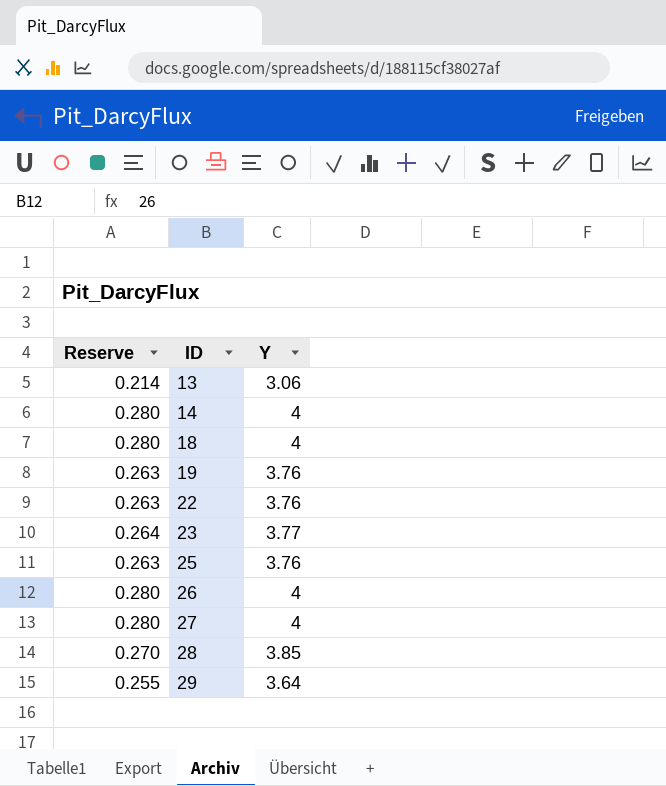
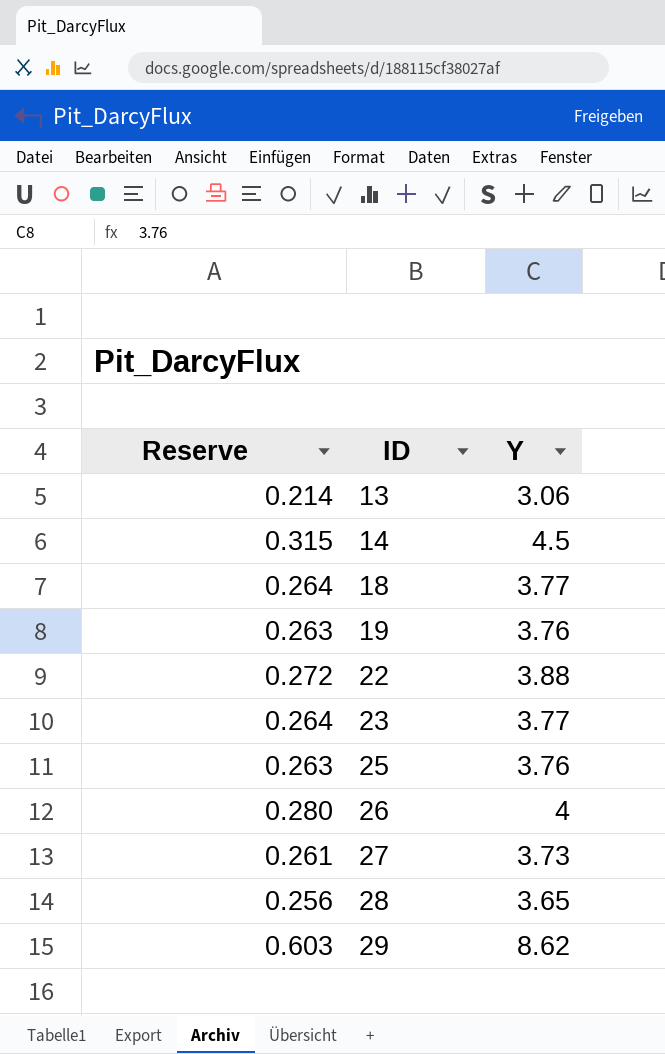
14 | Reserve: 0.280 -> 0.315
14 | Y: 4 -> 4.5
18 | Reserve: 0.280 -> 0.264
18 | Y: 4 -> 3.77
22 | Reserve: 0.263 -> 0.272
22 | Y: 3.76 -> 3.88
27 | Reserve: 0.280 -> 0.261
27 | Y: 4 -> 3.73
28 | Reserve: 0.270 -> 0.256
28 | Y: 3.85 -> 3.65
29 | Reserve: 0.255 -> 0.603
29 | Y: 3.64 -> 8.62

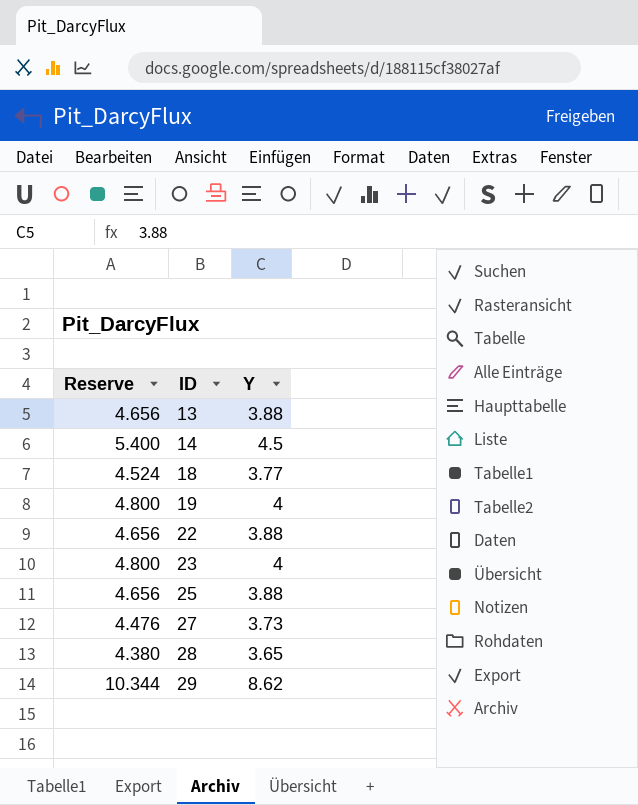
column Reserve | formula: [Y] * 0.07 -> [Y] * 1.2
row 26: 0.280 | 4 -> none
13 | Y: 3.06 -> 3.88
19 | Y: 3.76 -> 4
23 | Y: 3.77 -> 4
25 | Y: 3.76 -> 3.88

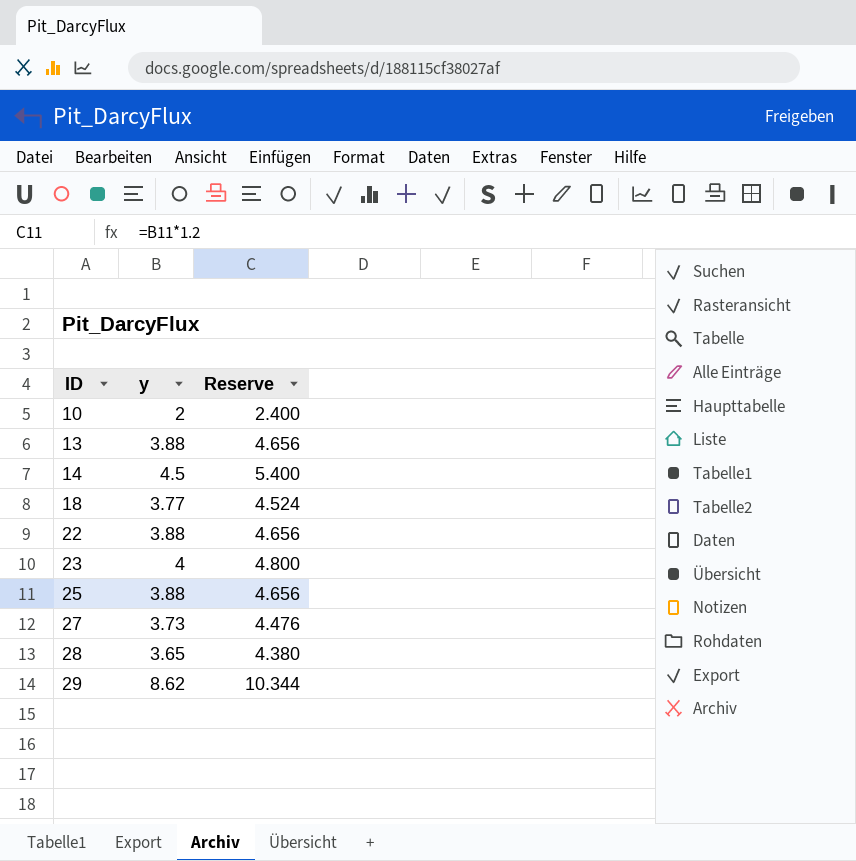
column name: Y -> y
column Reserve | position: 1 -> 3
row 19: 4.800 | 4 -> none
row 10: none -> 2 | 2.400

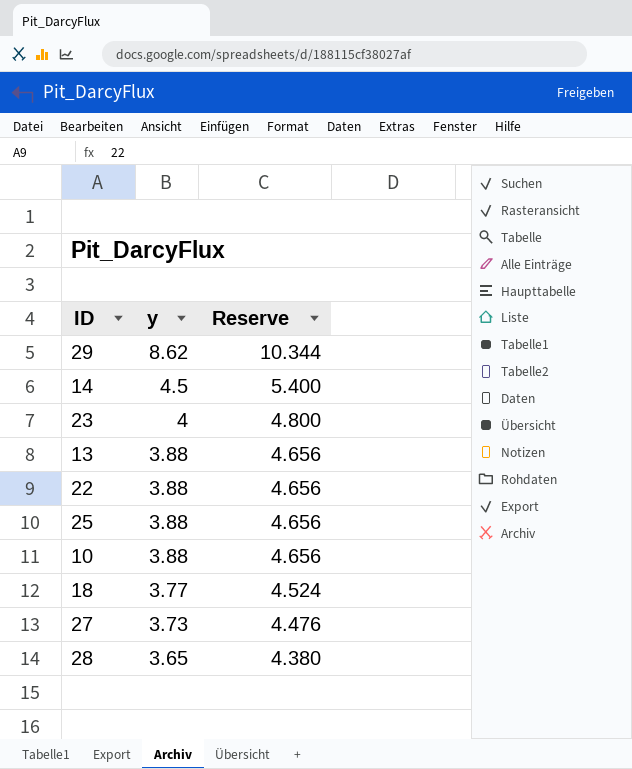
row order: ID ascending -> y descending
10 | y: 2 -> 3.88
10 | Reserve: 2.400 -> 4.656

